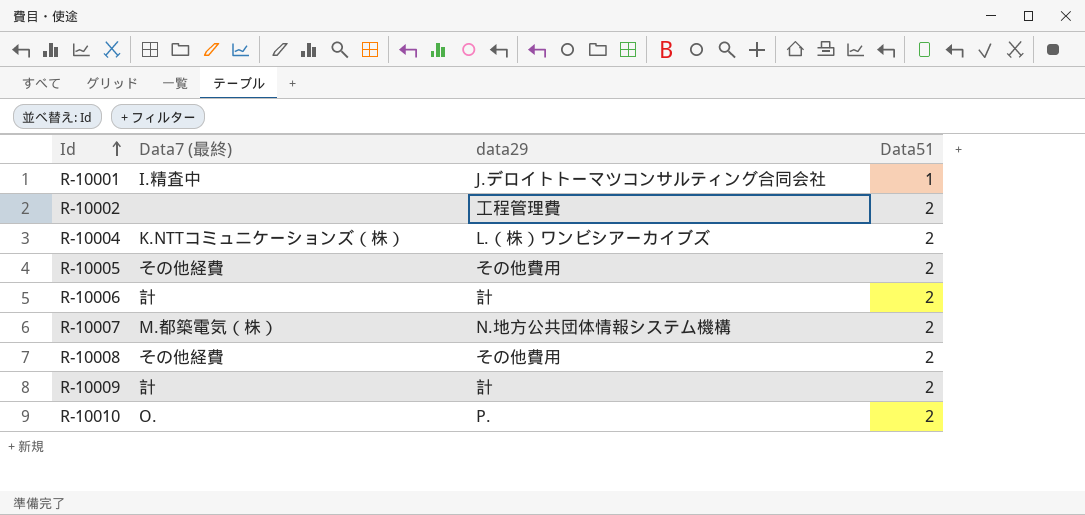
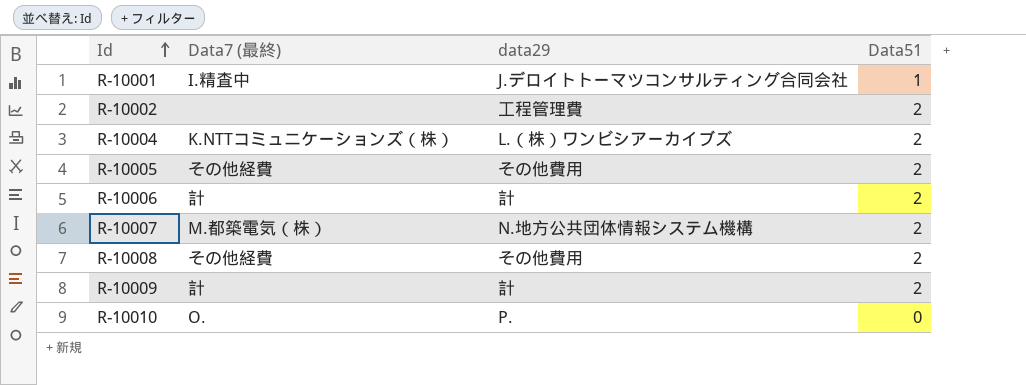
R-10010 | Data51: 2 -> 0

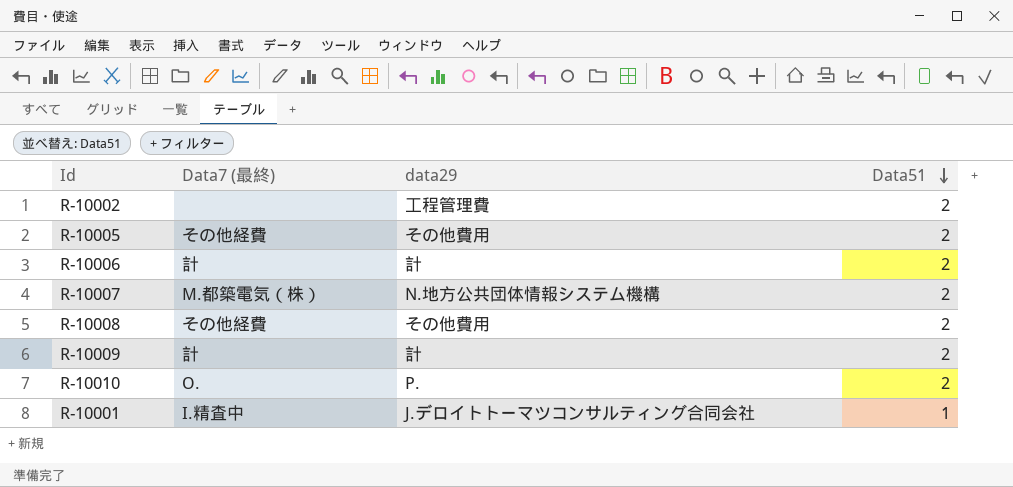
row order: Id ascending -> Data51 descending
row R-10004: K.NTTコミュニケーションズ（株） | L.（株）ワンビシアーカイブズ | 2 -> none
R-10010 | Data51: 0 -> 2

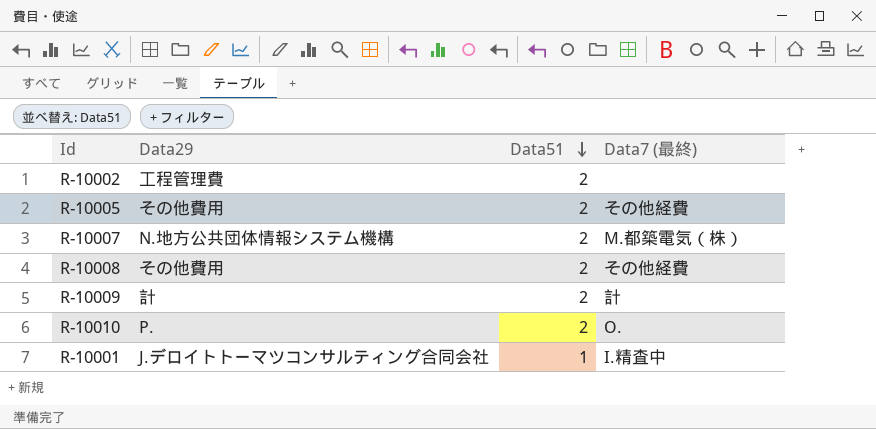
column name: data29 -> Data29
column Data7 (最終) | position: 2 -> 4
row R-10006: 計 | 計 | 2 -> none

